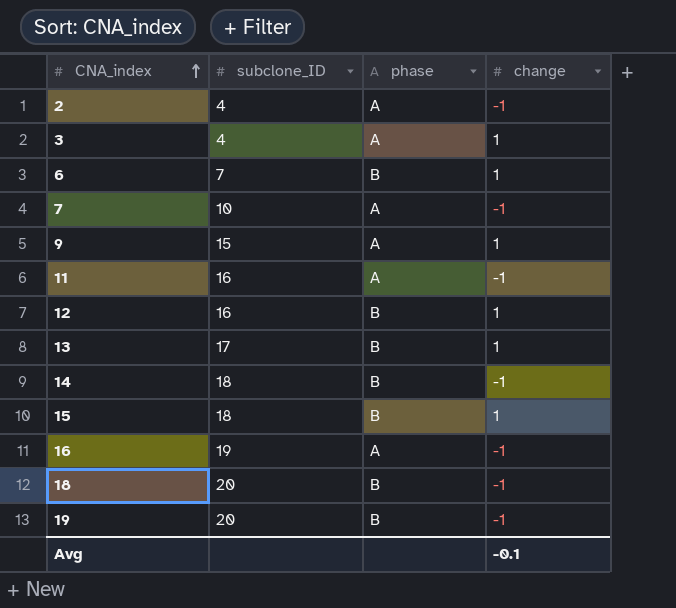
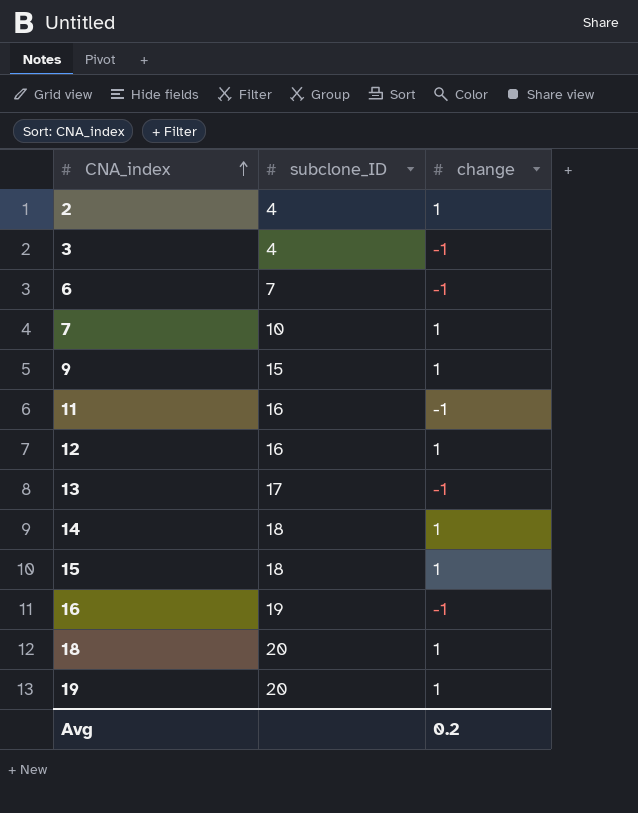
column phase | position: 3 -> none
2 | change: -1 -> 1
3 | change: 1 -> -1
6 | change: 1 -> -1
7 | change: -1 -> 1
13 | change: 1 -> -1
14 | change: -1 -> 1
18 | change: -1 -> 1
19 | change: -1 -> 1
Avg | change: -0.1 -> 0.2

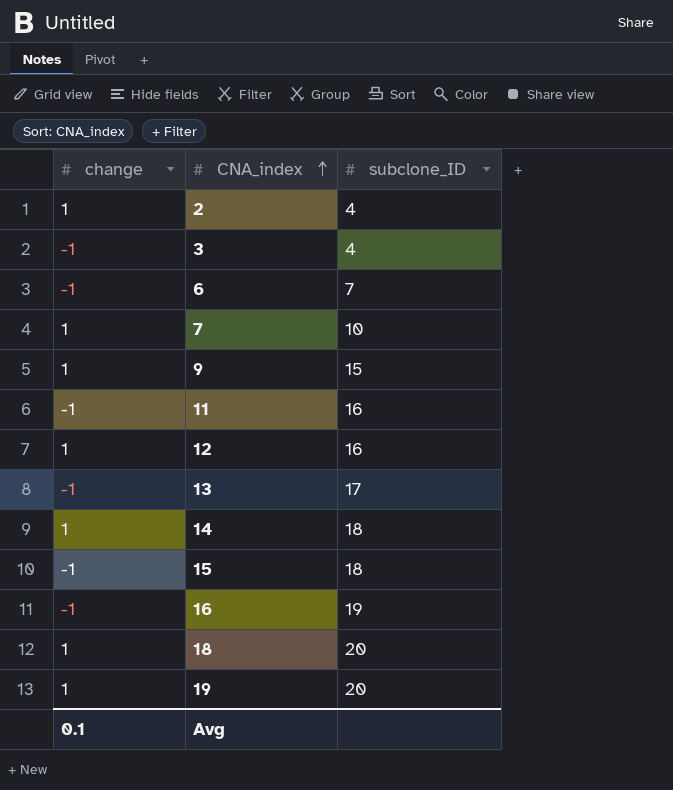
column change | position: 3 -> 1
15 | change: 1 -> -1
Avg | change: 0.2 -> 0.1

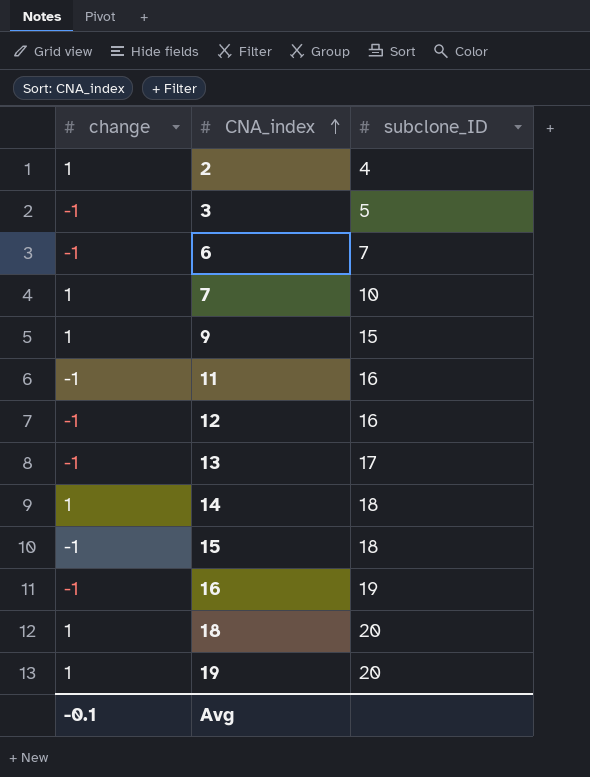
3 | subclone_ID: 4 -> 5
12 | change: 1 -> -1
Avg | change: 0.1 -> -0.1

